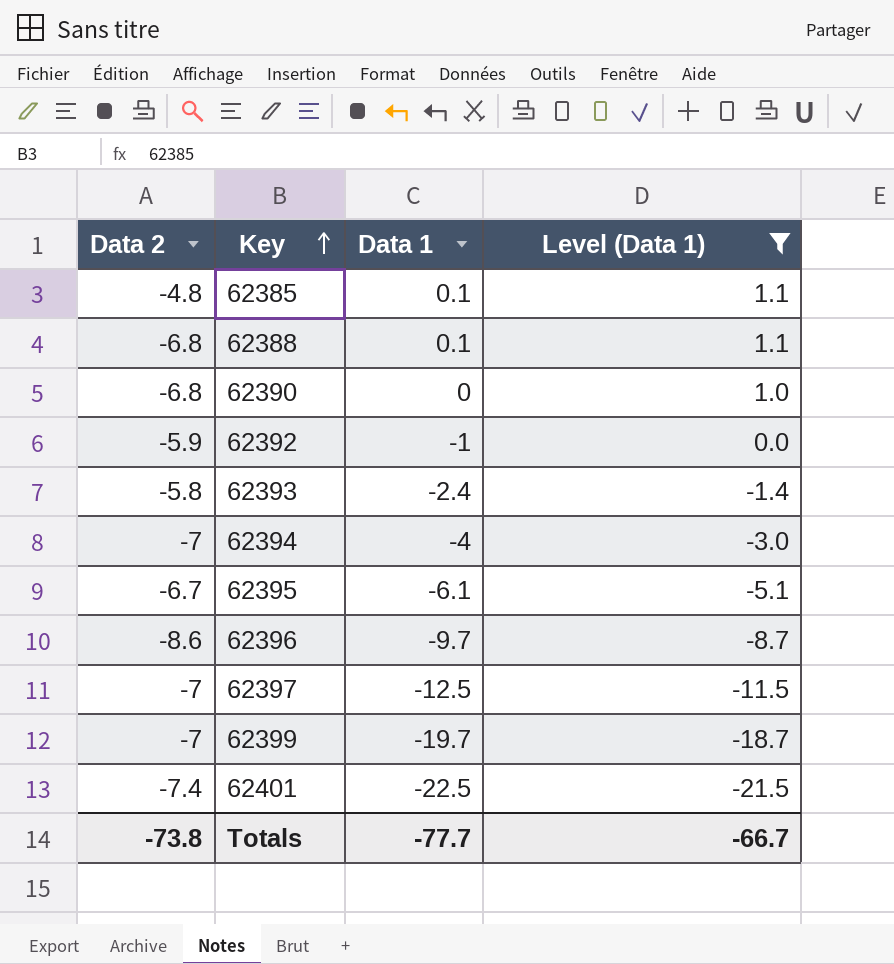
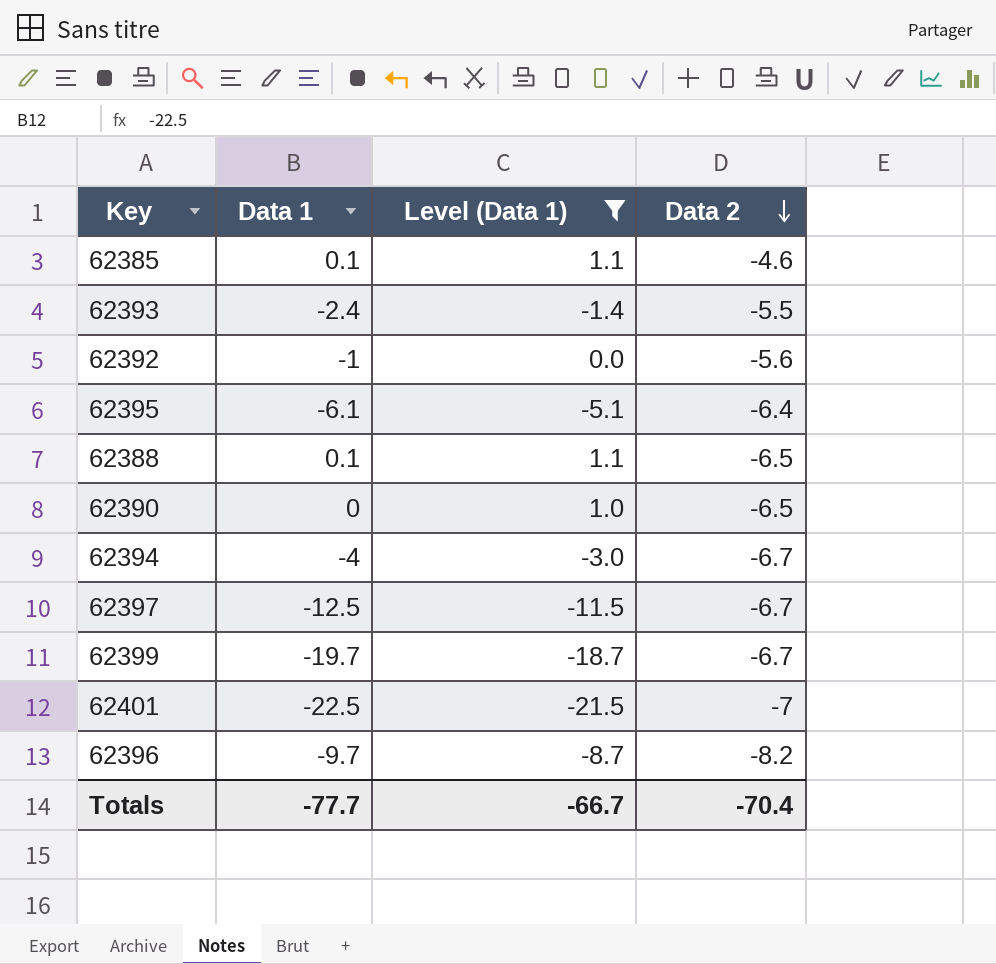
row order: Key ascending -> Data 2 descending
column Data 2 | position: 1 -> 4
62385 | Data 2: -4.8 -> -4.6
62393 | Data 2: -5.8 -> -5.5
62392 | Data 2: -5.9 -> -5.6
62395 | Data 2: -6.7 -> -6.4
62388 | Data 2: -6.8 -> -6.5
62390 | Data 2: -6.8 -> -6.5
62394 | Data 2: -7 -> -6.7
62397 | Data 2: -7 -> -6.7
62399 | Data 2: -7 -> -6.7
62401 | Data 2: -7.4 -> -7
62396 | Data 2: -8.6 -> -8.2
Totals | Data 2: -73.8 -> -70.4

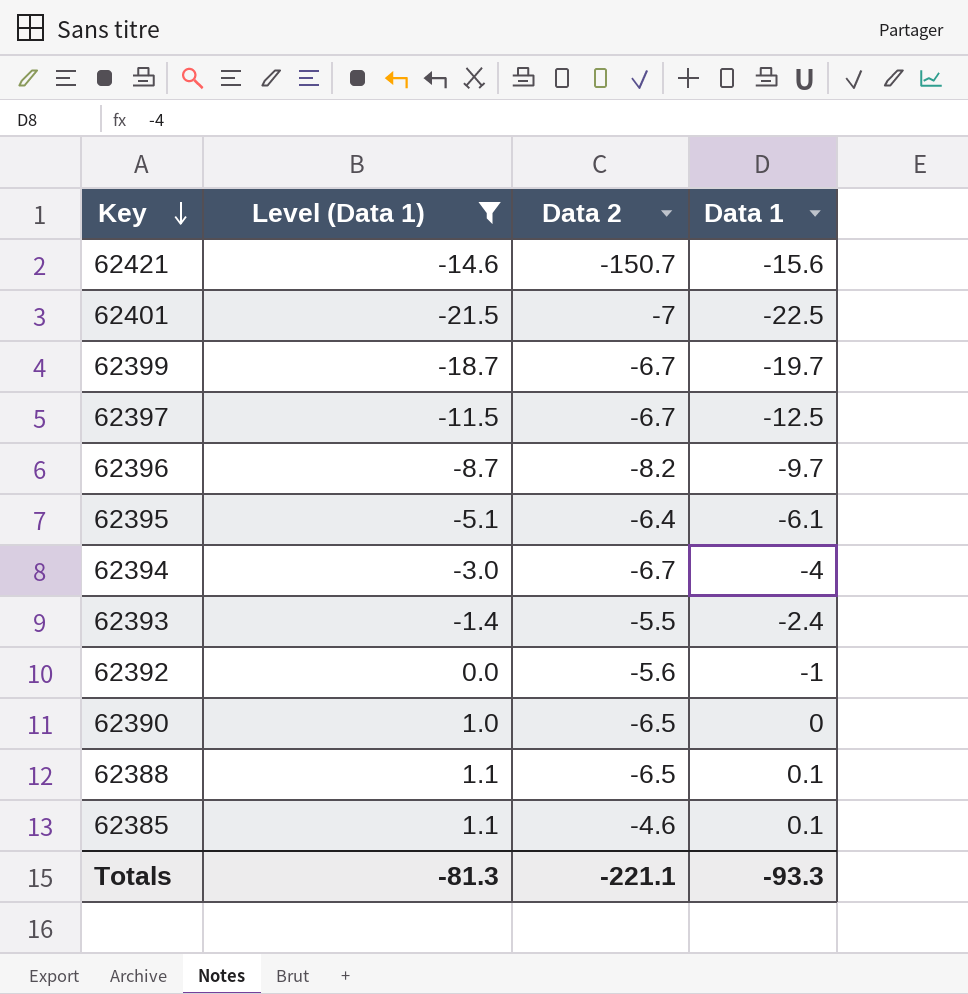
row order: Data 2 descending -> Key descending
column Data 1 | position: 2 -> 4
row 62421: none -> -14.6 | -150.7 | -15.6
Totals | Level (Data 1): -66.7 -> -81.3
Totals | Data 2: -70.4 -> -221.1
Totals | Data 1: -77.7 -> -93.3

